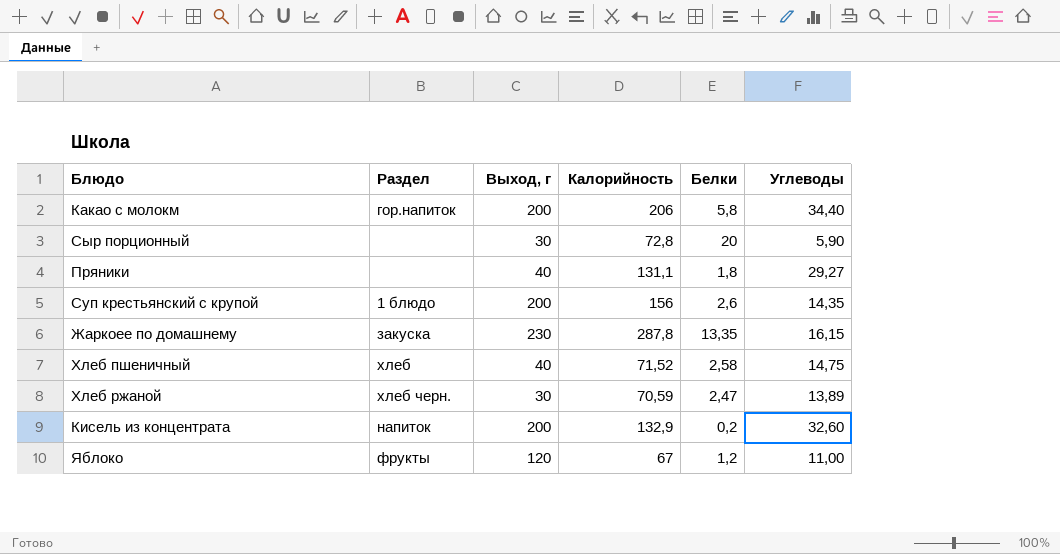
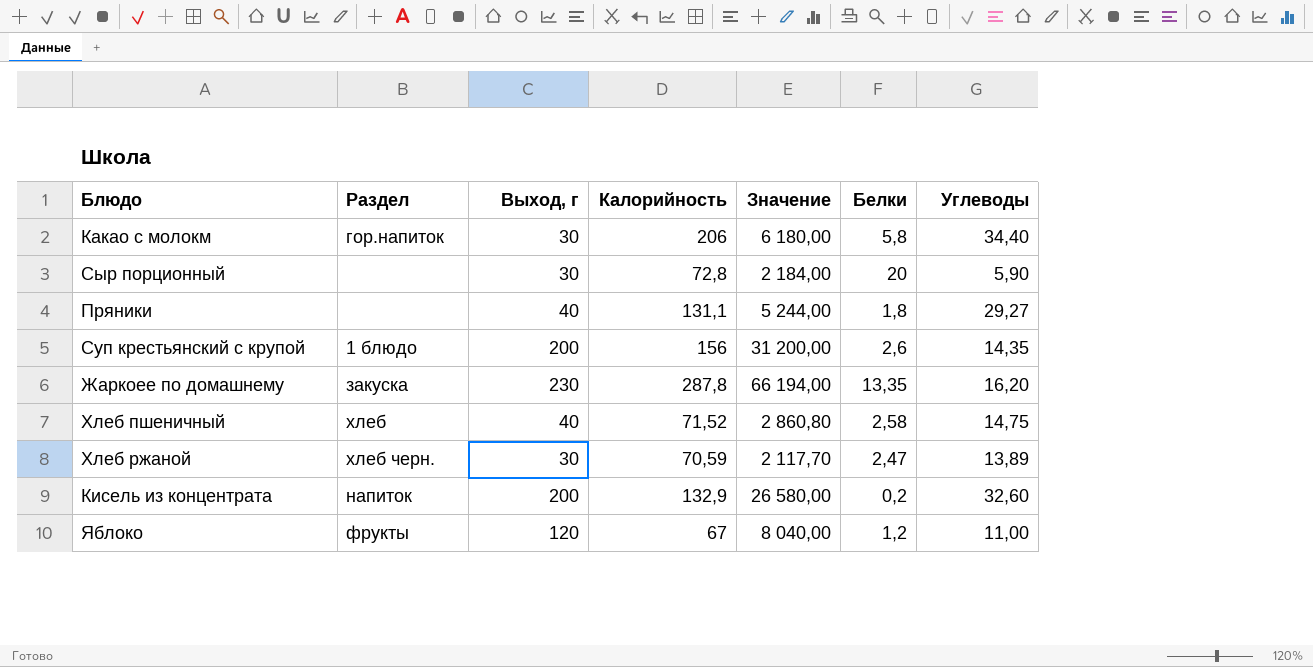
column Значение | formula: none -> [Выход, г] * [Калорийность]
Какао с молокм | Выход, г: 200 -> 30
Жаркоее по домашнему | Углеводы: 16,15 -> 16,20

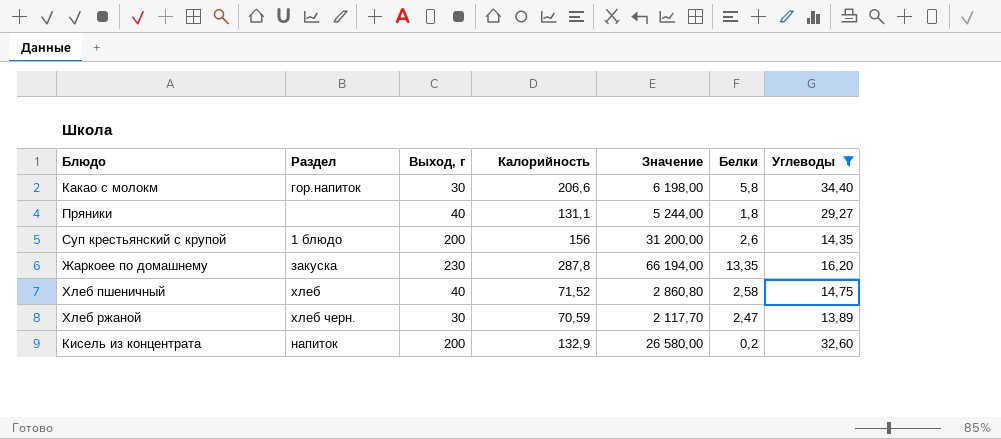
filter: none -> Углеводы >= 13,89
Какао с молокм | Калорийность: 206 -> 206,6
Какао с молокм | Значение: 6 180,00 -> 6 198,00

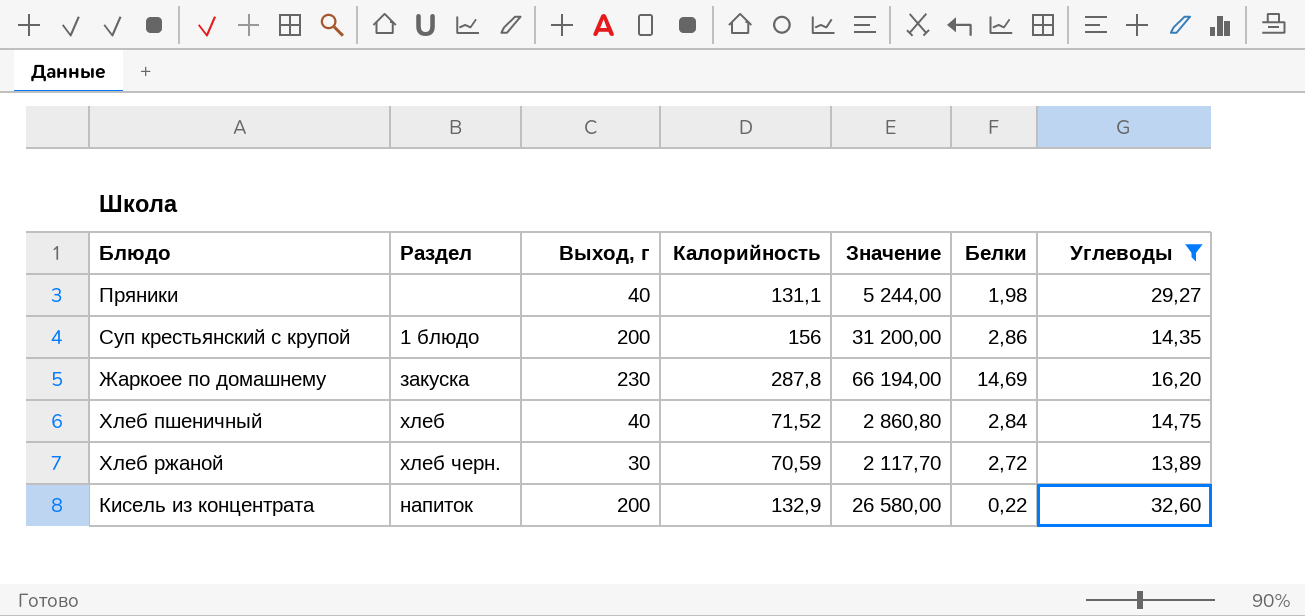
row Какао с молокм: гор.напиток | 30 | 206,6 | 6 198,00 | 5,8 | 34,40 -> none
Пряники | Белки: 1,8 -> 1,98
Суп крестьянский с крупой | Белки: 2,6 -> 2,86
Жаркоее по домашнему | Белки: 13,35 -> 14,69
Хлеб пшеничный | Белки: 2,58 -> 2,84
Хлеб ржаной | Белки: 2,47 -> 2,72
Кисель из концентрата | Белки: 0,2 -> 0,22

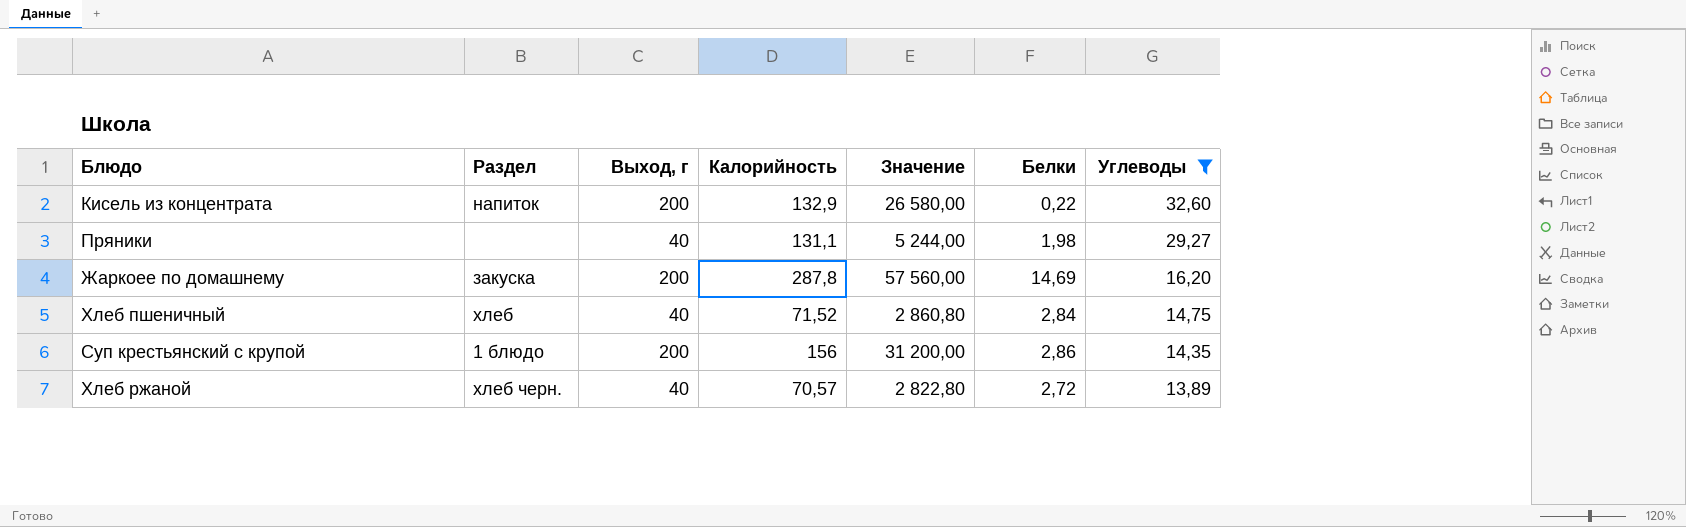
row order: none -> Углеводы descending
Жаркоее по домашнему | Выход, г: 230 -> 200
Жаркоее по домашнему | Значение: 66 194,00 -> 57 560,00
Хлеб ржаной | Выход, г: 30 -> 40
Хлеб ржаной | Калорийность: 70,59 -> 70,57
Хлеб ржаной | Значение: 2 117,70 -> 2 822,80

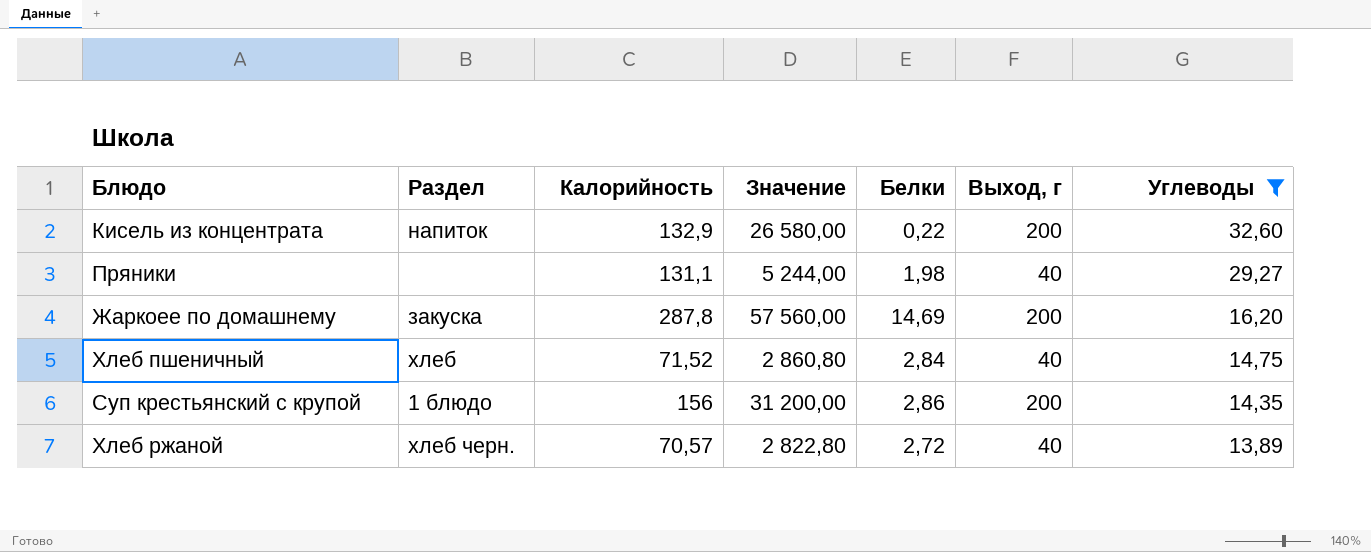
column Выход, г | position: 3 -> 6

